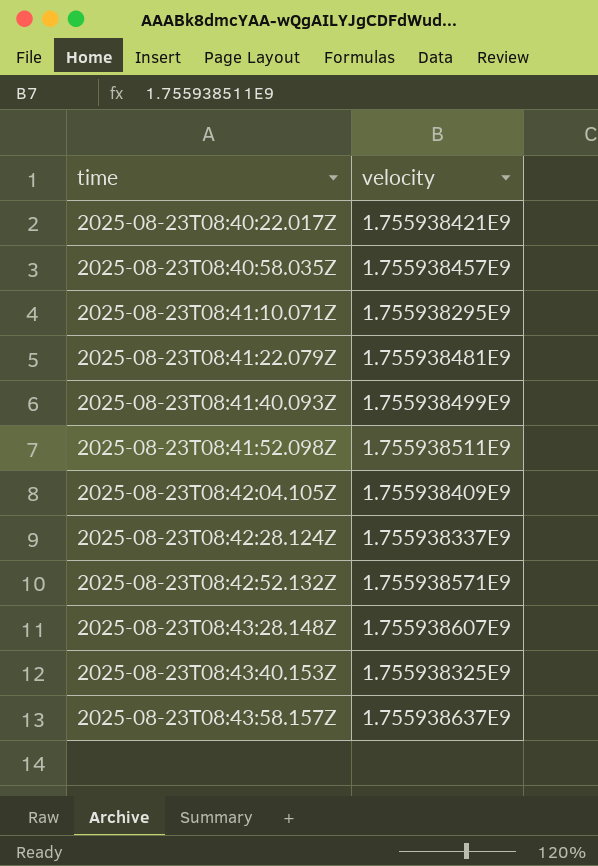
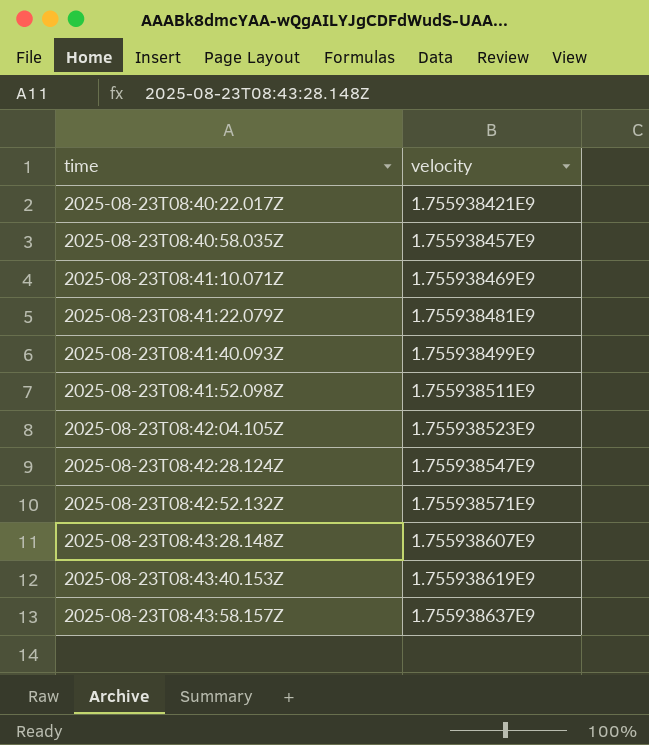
2025-08-23T08:41:10.071Z | velocity: 1.755938295E9 -> 1.755938469E9
2025-08-23T08:42:04.105Z | velocity: 1.755938409E9 -> 1.755938523E9
2025-08-23T08:42:28.124Z | velocity: 1.755938337E9 -> 1.755938547E9
2025-08-23T08:43:40.153Z | velocity: 1.755938325E9 -> 1.755938619E9

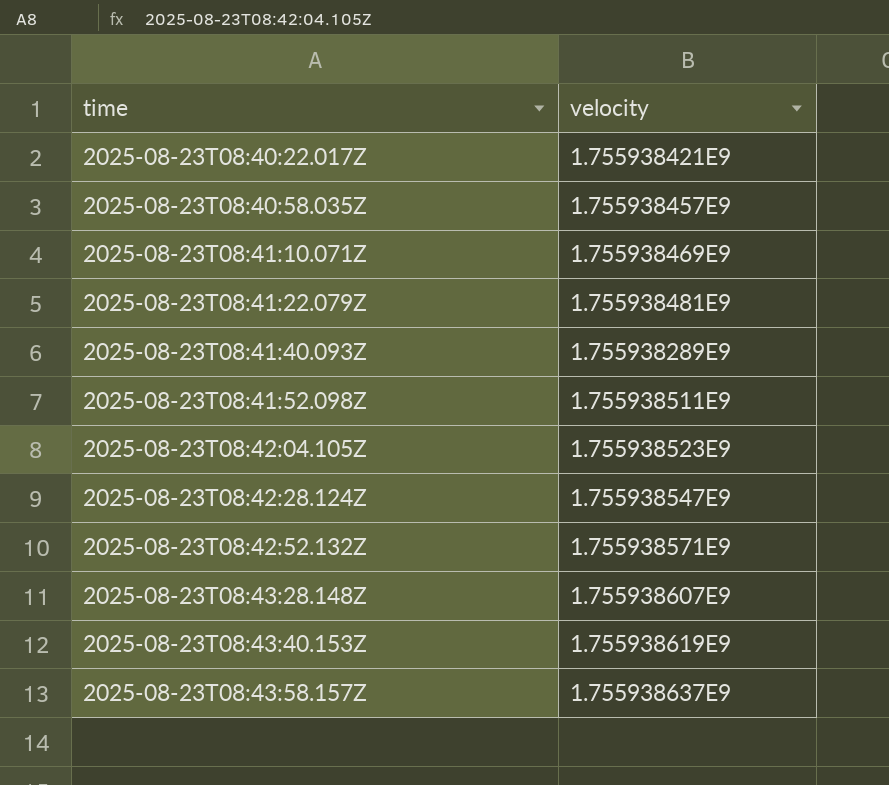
2025-08-23T08:41:40.093Z | velocity: 1.755938499E9 -> 1.755938289E9

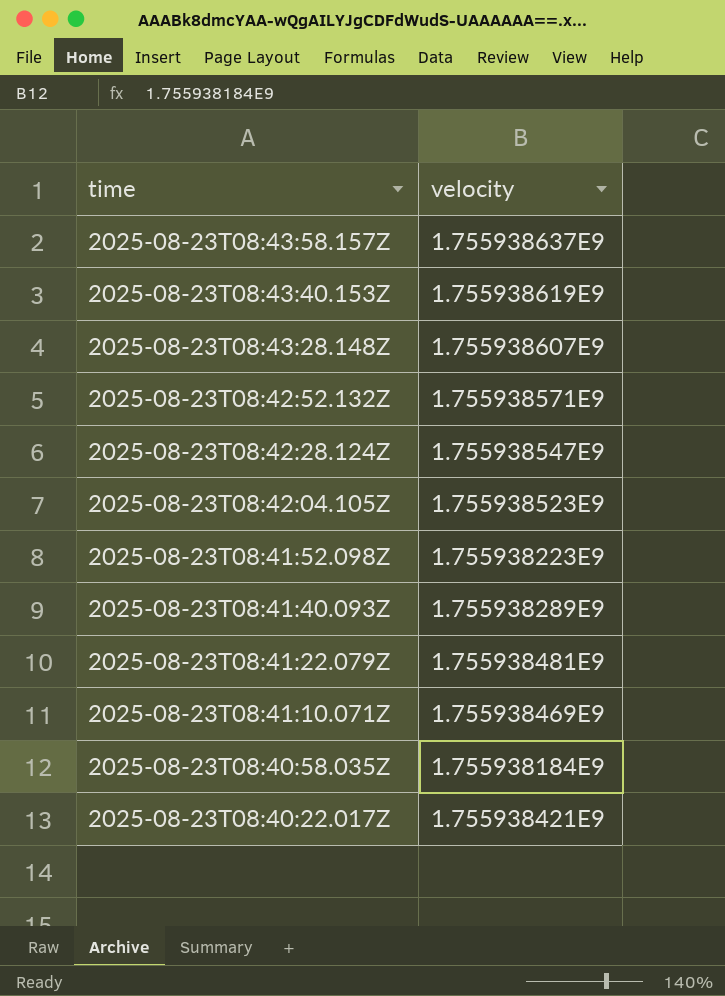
row order: time ascending -> time descending
2025-08-23T08:41:52.098Z | velocity: 1.755938511E9 -> 1.755938223E9
2025-08-23T08:40:58.035Z | velocity: 1.755938457E9 -> 1.755938184E9

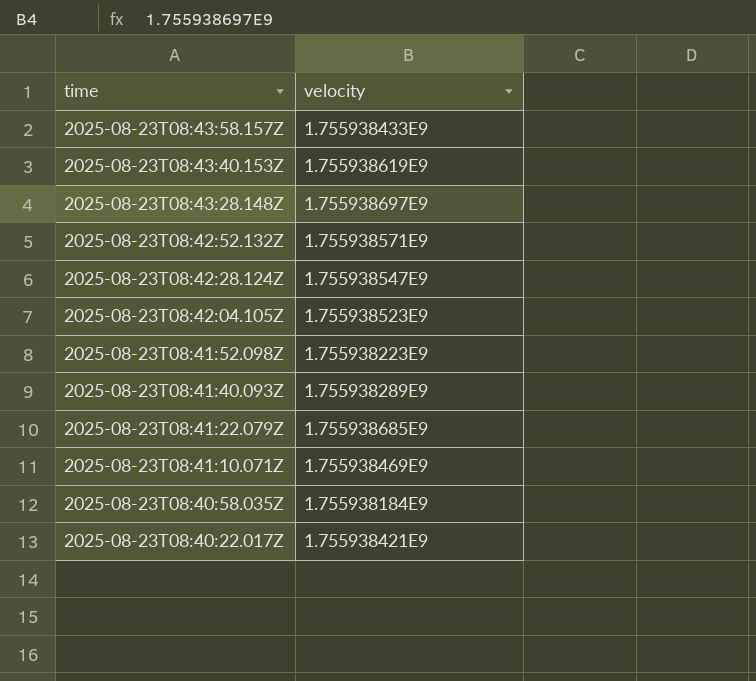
2025-08-23T08:43:58.157Z | velocity: 1.755938637E9 -> 1.755938433E9
2025-08-23T08:43:28.148Z | velocity: 1.755938607E9 -> 1.755938697E9
2025-08-23T08:41:22.079Z | velocity: 1.755938481E9 -> 1.755938685E9

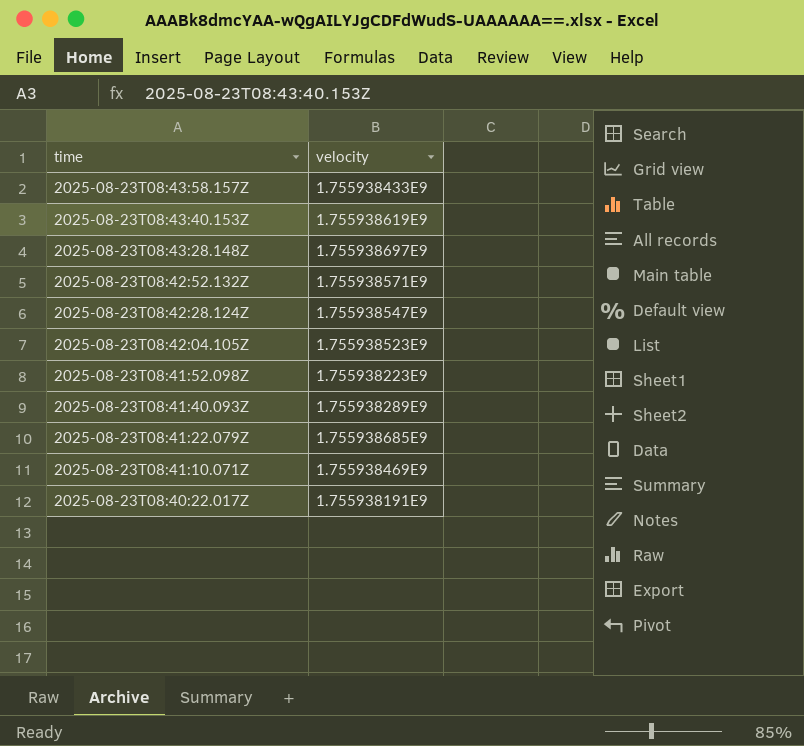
row 2025-08-23T08:40:58.035Z: 1.755938184E9 -> none
2025-08-23T08:40:22.017Z | velocity: 1.755938421E9 -> 1.755938191E9

